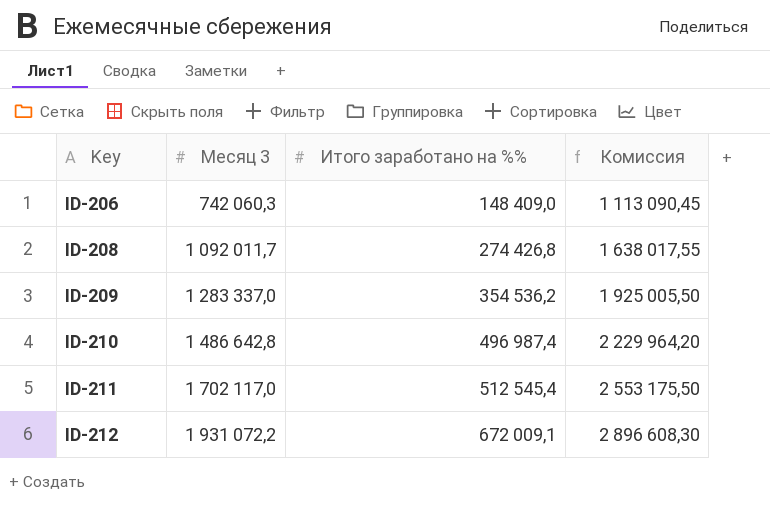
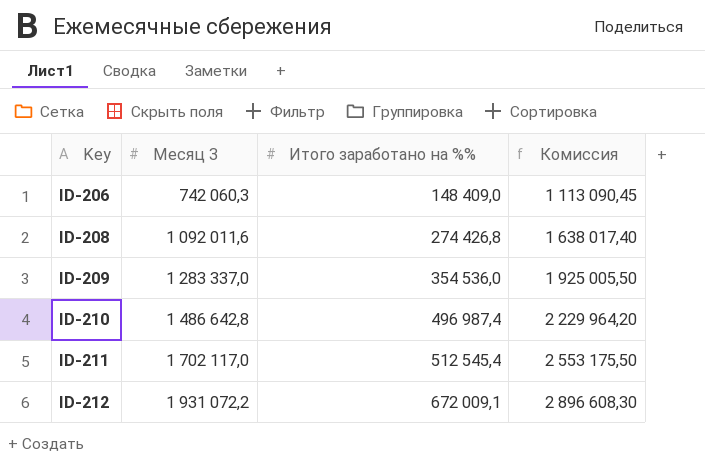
ID-208 | Месяц 3: 1 092 011,7 -> 1 092 011,6
ID-208 | Комиссия: 1 638 017,55 -> 1 638 017,40
ID-209 | Итого заработано на %%: 354 536,2 -> 354 536,0

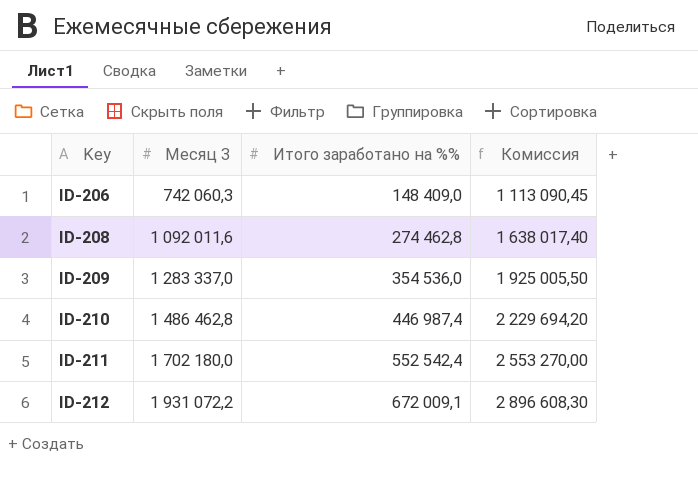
ID-208 | Итого заработано на %%: 274 426,8 -> 274 462,8
ID-210 | Месяц 3: 1 486 642,8 -> 1 486 462,8
ID-210 | Итого заработано на %%: 496 987,4 -> 446 987,4
ID-210 | Комиссия: 2 229 964,20 -> 2 229 694,20
ID-211 | Месяц 3: 1 702 117,0 -> 1 702 180,0
ID-211 | Итого заработано на %%: 512 545,4 -> 552 542,4
ID-211 | Комиссия: 2 553 175,50 -> 2 553 270,00

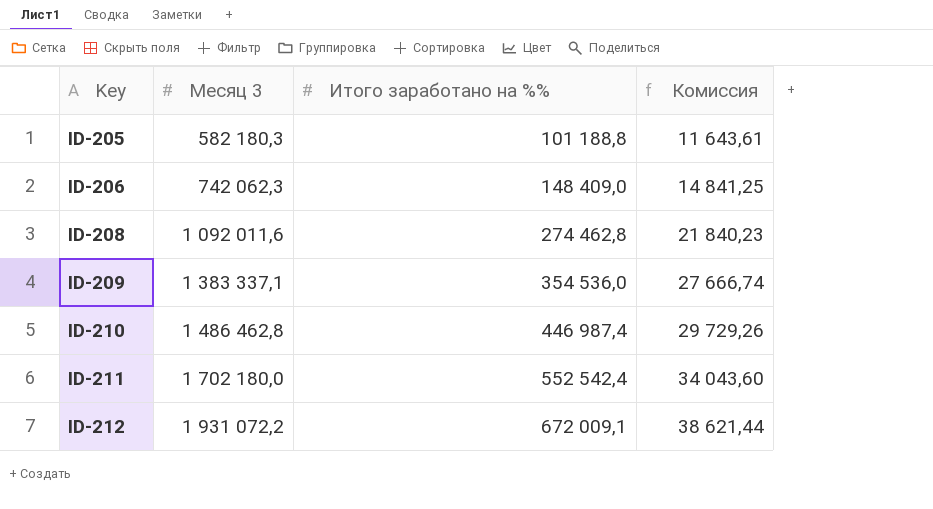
column Комиссия | formula: [Месяц 3] * 1,5 -> [Месяц 3] * 0,02
row ID-205: none -> 582 180,3 | 101 188,8 | 11 643,61
ID-206 | Месяц 3: 742 060,3 -> 742 062,3
ID-209 | Месяц 3: 1 283 337,0 -> 1 383 337,1

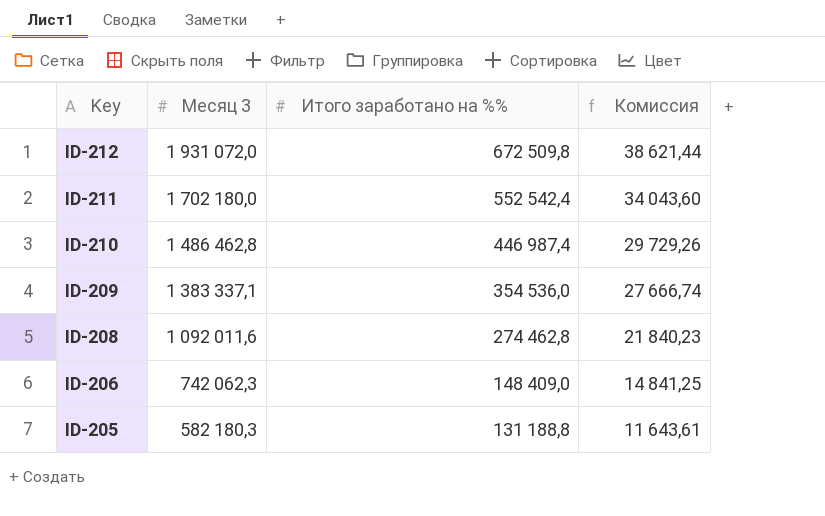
row order: Key ascending -> Key descending
ID-212 | Месяц 3: 1 931 072,2 -> 1 931 072,0
ID-212 | Итого заработано на %%: 672 009,1 -> 672 509,8
ID-205 | Итого заработано на %%: 101 188,8 -> 131 188,8

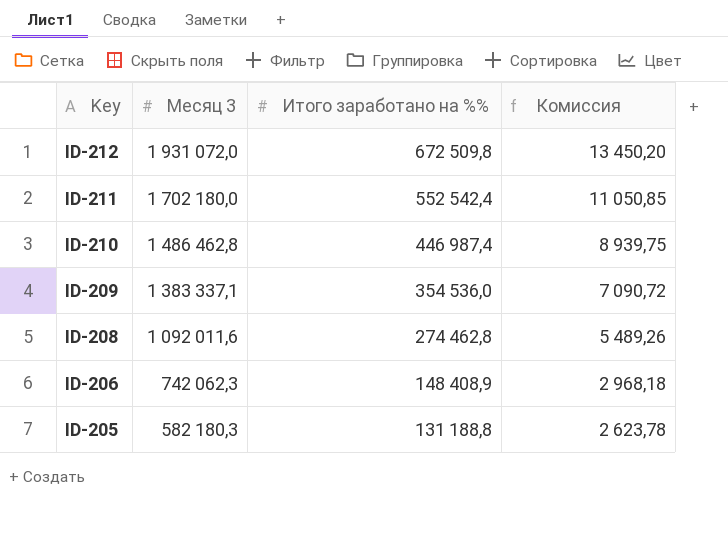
column Комиссия | formula: [Месяц 3] * 0,02 -> [Итого заработано на %%] * 0,02
ID-206 | Итого заработано на %%: 148 409,0 -> 148 408,9

